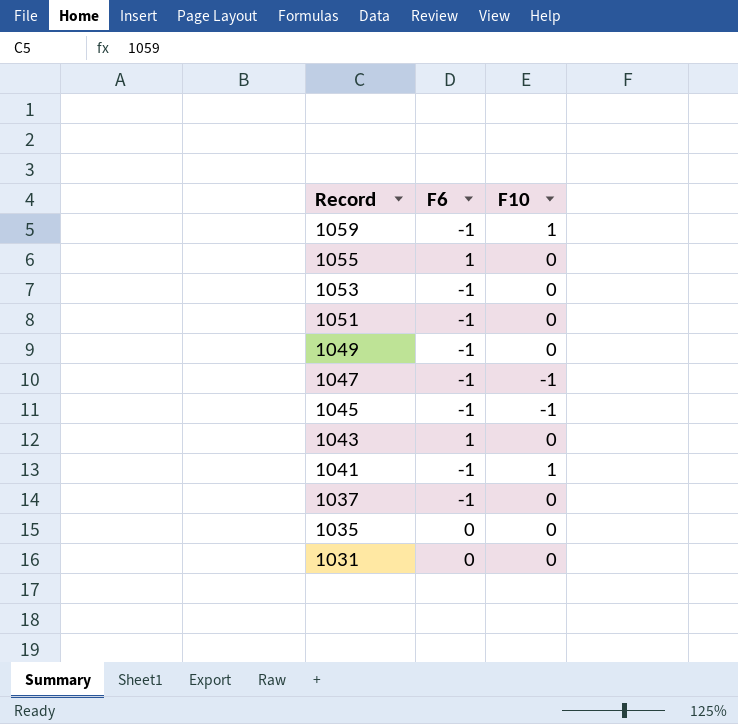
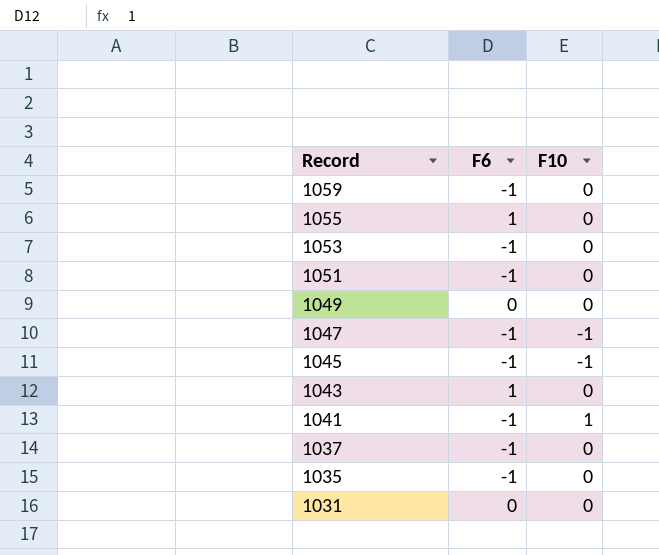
1059 | F10: 1 -> 0
1049 | F6: -1 -> 0
1035 | F6: 0 -> -1

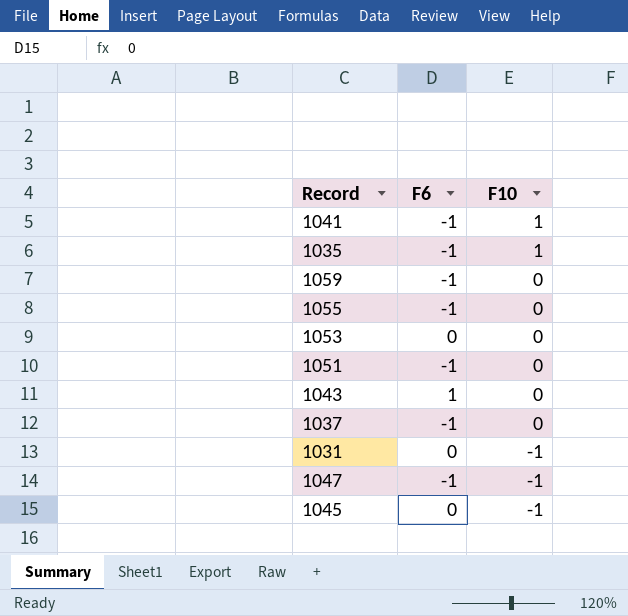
row order: Record descending -> F10 descending
row 1049: 0 | 0 -> none
1035 | F10: 0 -> 1
1055 | F6: 1 -> -1
1053 | F6: -1 -> 0
1031 | F10: 0 -> -1
1045 | F6: -1 -> 0

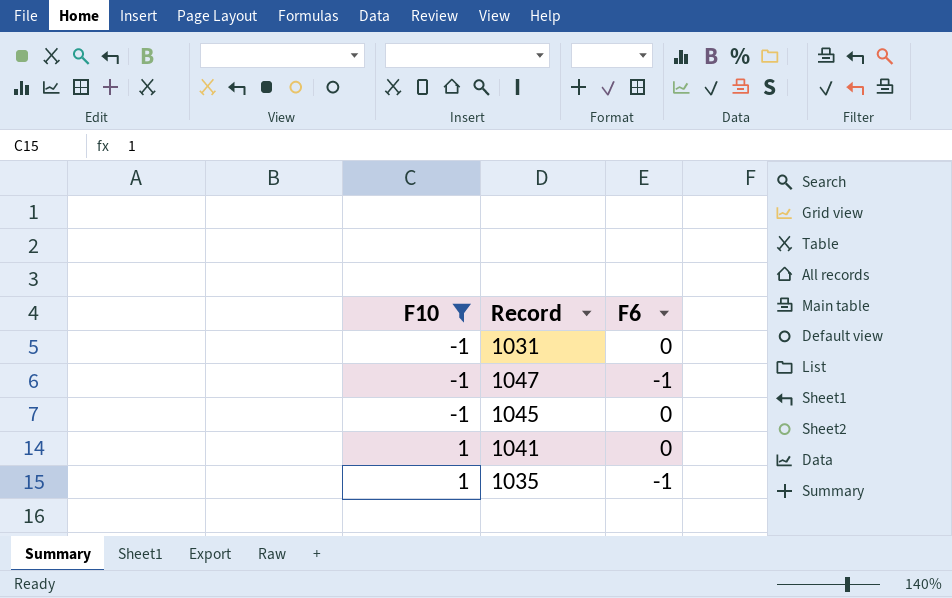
filter: none -> F10 != 0
row order: F10 descending -> F10 ascending
column F10 | position: 3 -> 1
1041 | F6: -1 -> 0

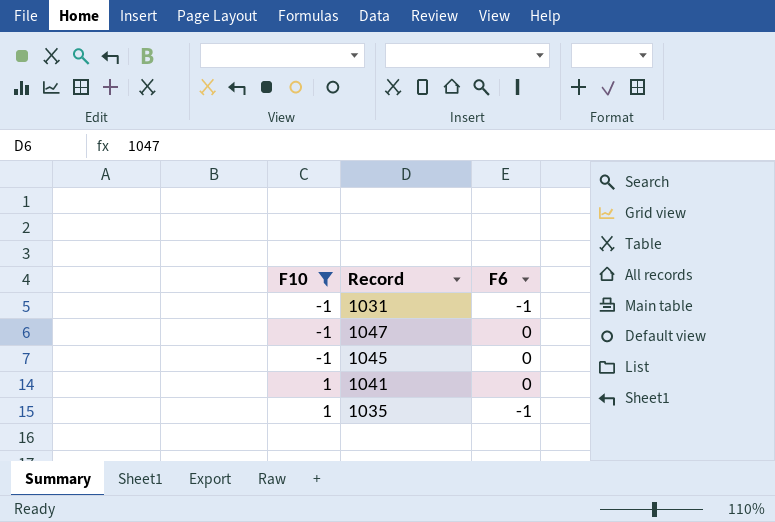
1031 | F6: 0 -> -1
1047 | F6: -1 -> 0

